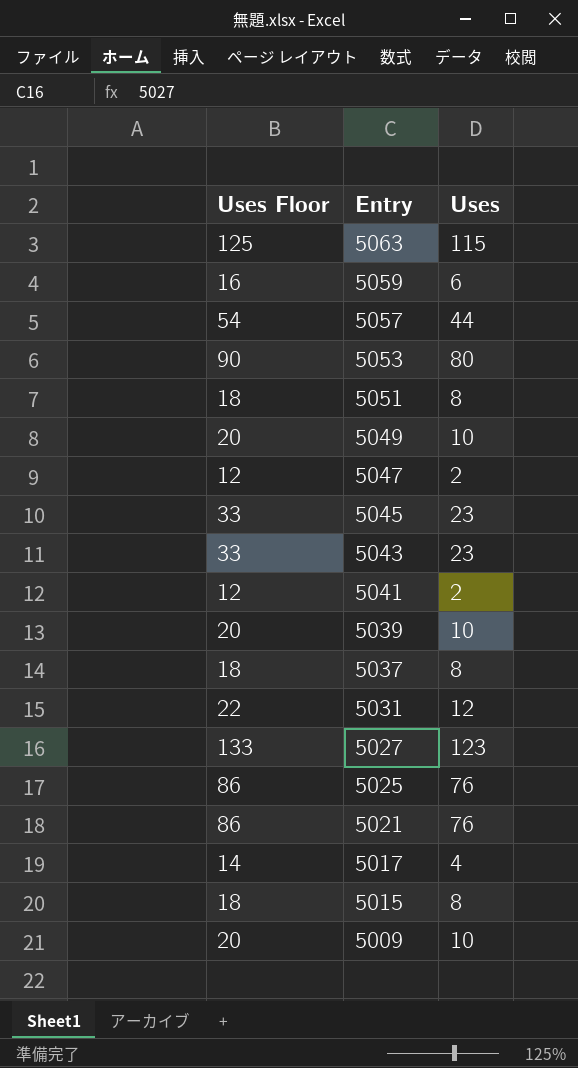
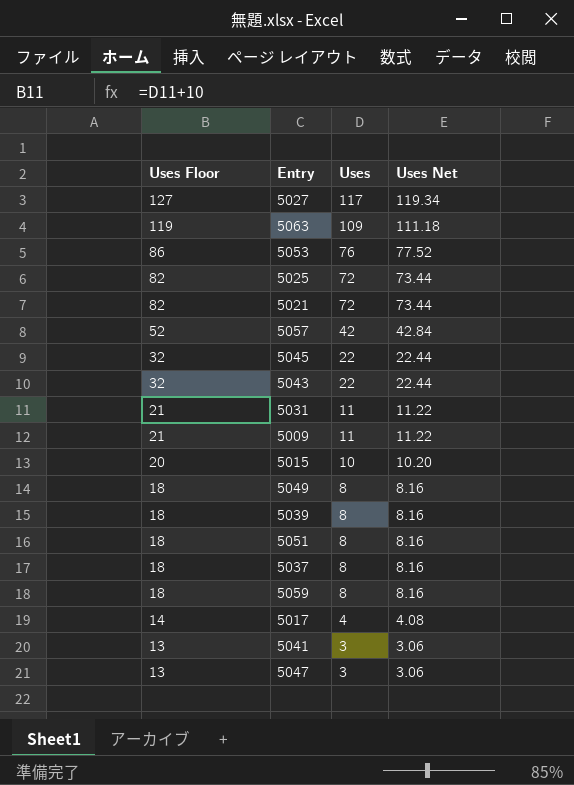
row order: Entry descending -> Uses Floor descending
column Uses Net | formula: none -> [Uses] * 1.02
5027 | Uses Floor: 133 -> 127
5027 | Uses: 123 -> 117
5063 | Uses Floor: 125 -> 119
5063 | Uses: 115 -> 109
5053 | Uses Floor: 90 -> 86
5053 | Uses: 80 -> 76
5025 | Uses Floor: 86 -> 82
5025 | Uses: 76 -> 72
5021 | Uses Floor: 86 -> 82
5021 | Uses: 76 -> 72
5057 | Uses Floor: 54 -> 52
5057 | Uses: 44 -> 42
5045 | Uses Floor: 33 -> 32
5045 | Uses: 23 -> 22
5043 | Uses Floor: 33 -> 32
5043 | Uses: 23 -> 22
5031 | Uses Floor: 22 -> 21
5031 | Uses: 12 -> 11
5009 | Uses Floor: 20 -> 21
5009 | Uses: 10 -> 11
5015 | Uses Floor: 18 -> 20
5015 | Uses: 8 -> 10
5049 | Uses Floor: 20 -> 18
5049 | Uses: 10 -> 8
5039 | Uses Floor: 20 -> 18
5039 | Uses: 10 -> 8
5059 | Uses Floor: 16 -> 18
5059 | Uses: 6 -> 8
5041 | Uses Floor: 12 -> 13
5041 | Uses: 2 -> 3
5047 | Uses Floor: 12 -> 13
5047 | Uses: 2 -> 3

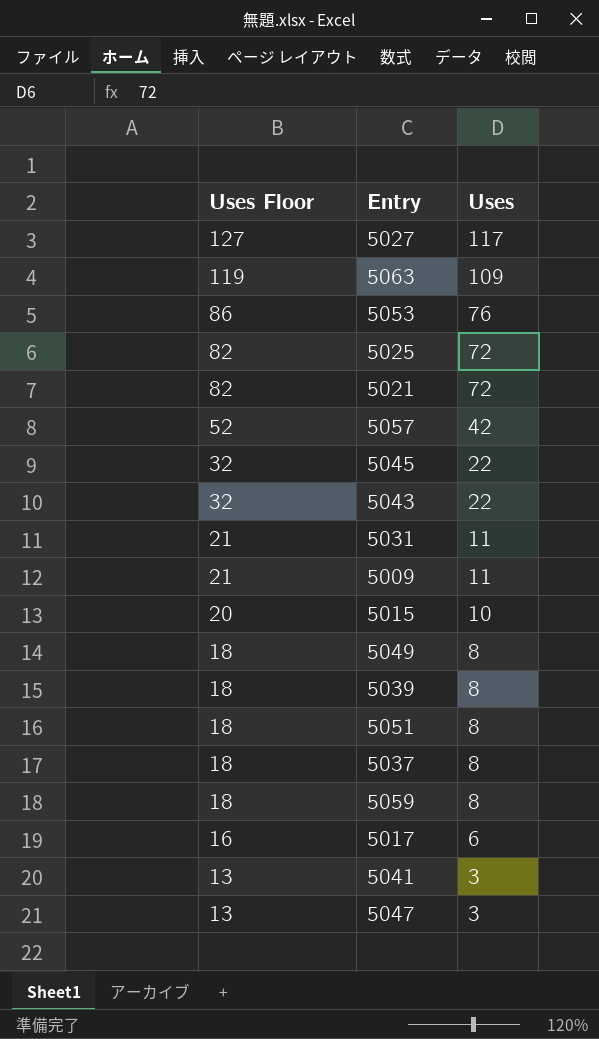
column Uses Net | formula: [Uses] * 1.02 -> none
5017 | Uses Floor: 14 -> 16
5017 | Uses: 4 -> 6

